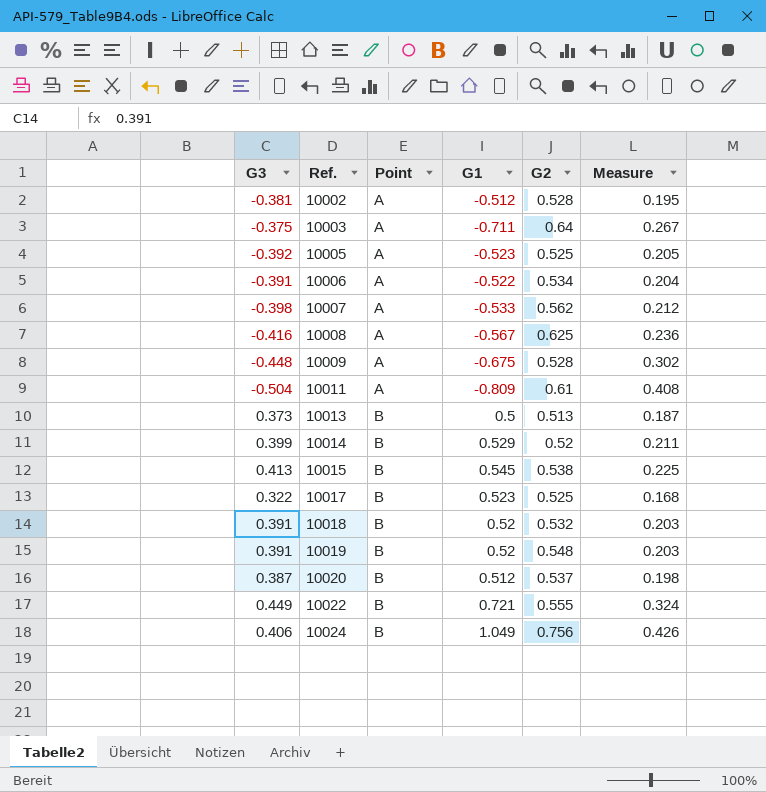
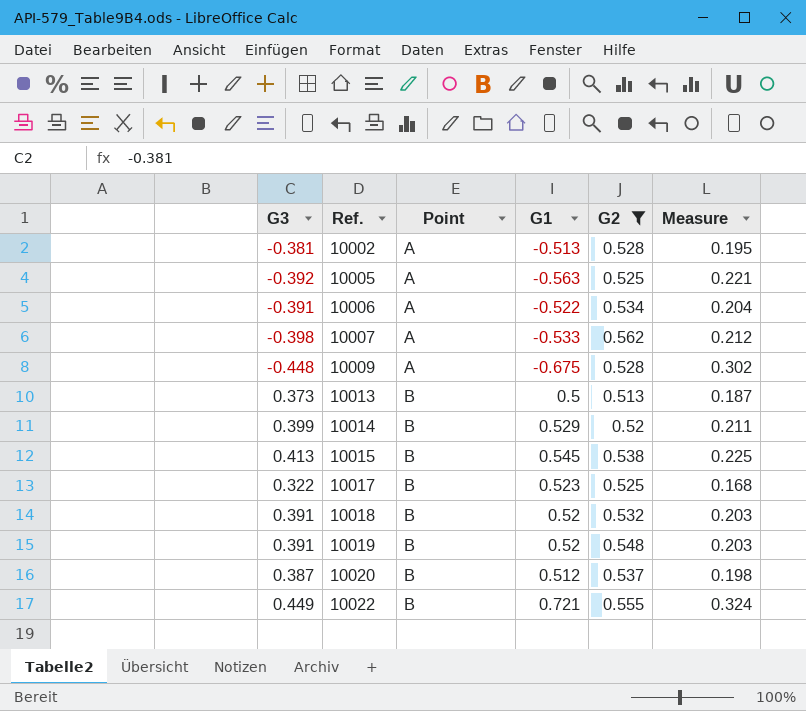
filter: none -> G2 <= 0.562
10002 | G1: -0.512 -> -0.513
10005 | G1: -0.523 -> -0.563
10005 | Measure: 0.205 -> 0.221

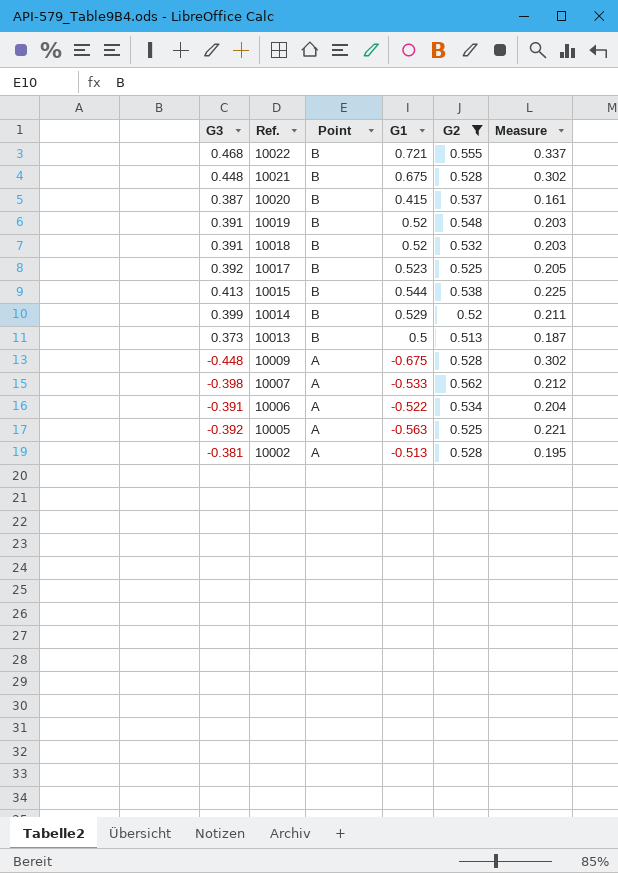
row order: Ref. ascending -> Ref. descending
10022 | G3: 0.449 -> 0.468
10022 | Measure: 0.324 -> 0.337
row 10021: none -> 0.448 | B | 0.675 | 0.528 | 0.302
10020 | G1: 0.512 -> 0.415
10020 | Measure: 0.198 -> 0.161
10017 | G3: 0.322 -> 0.392
10017 | Measure: 0.168 -> 0.205
10015 | G1: 0.545 -> 0.544

